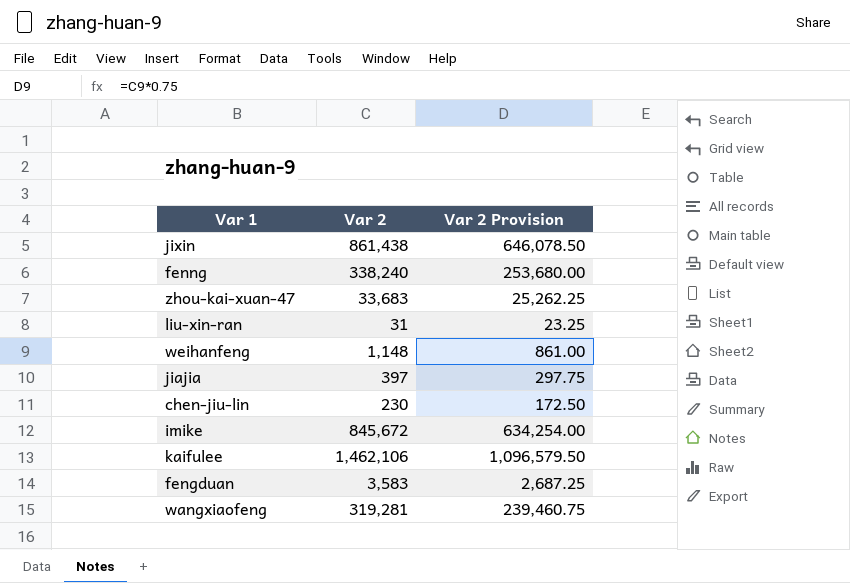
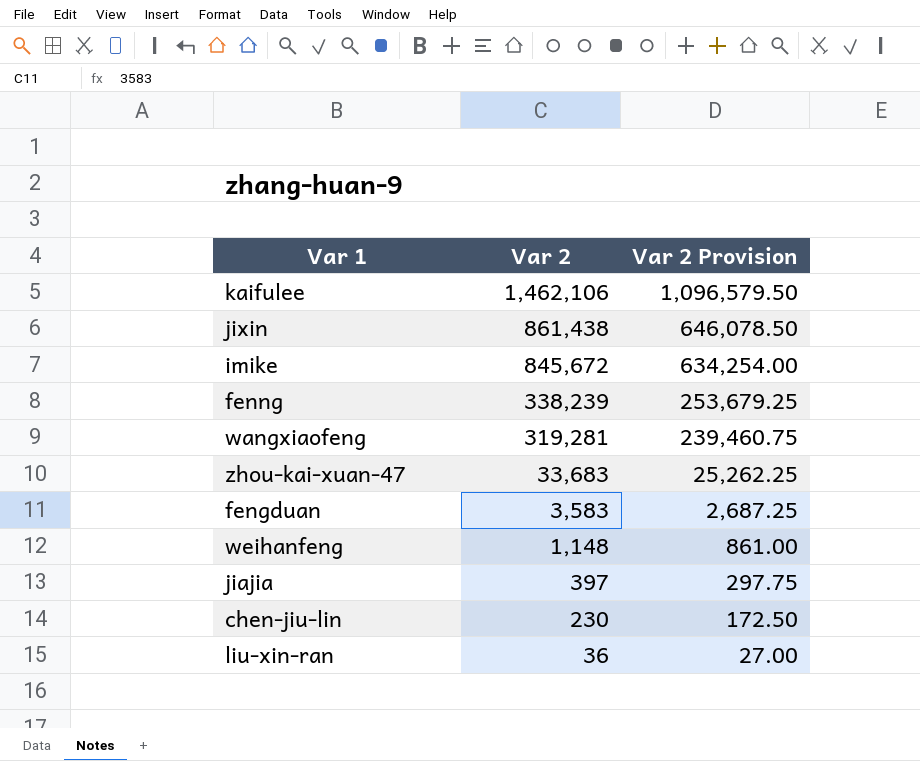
row order: none -> Var 2 descending
fenng | Var 2: 338,240 -> 338,239
fenng | Var 2 Provision: 253,680.00 -> 253,679.25
liu-xin-ran | Var 2: 31 -> 36
liu-xin-ran | Var 2 Provision: 23.25 -> 27.00

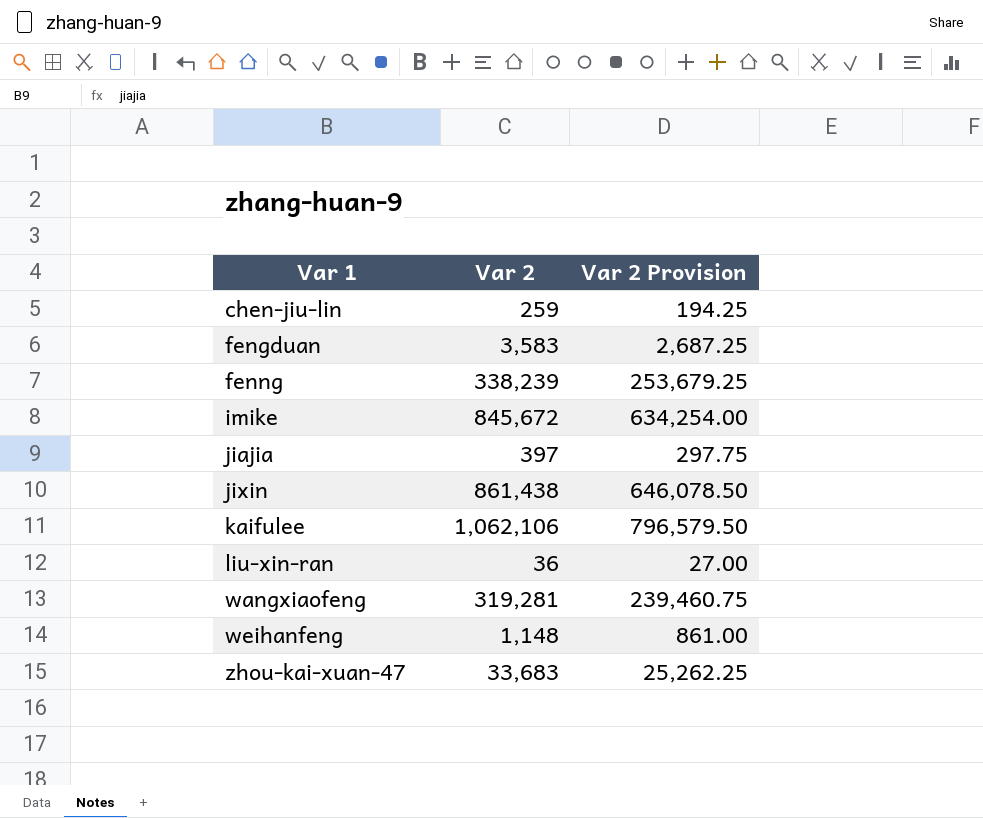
row order: Var 2 descending -> Var 1 ascending
chen-jiu-lin | Var 2: 230 -> 259
chen-jiu-lin | Var 2 Provision: 172.50 -> 194.25
kaifulee | Var 2: 1,462,106 -> 1,062,106
kaifulee | Var 2 Provision: 1,096,579.50 -> 796,579.50

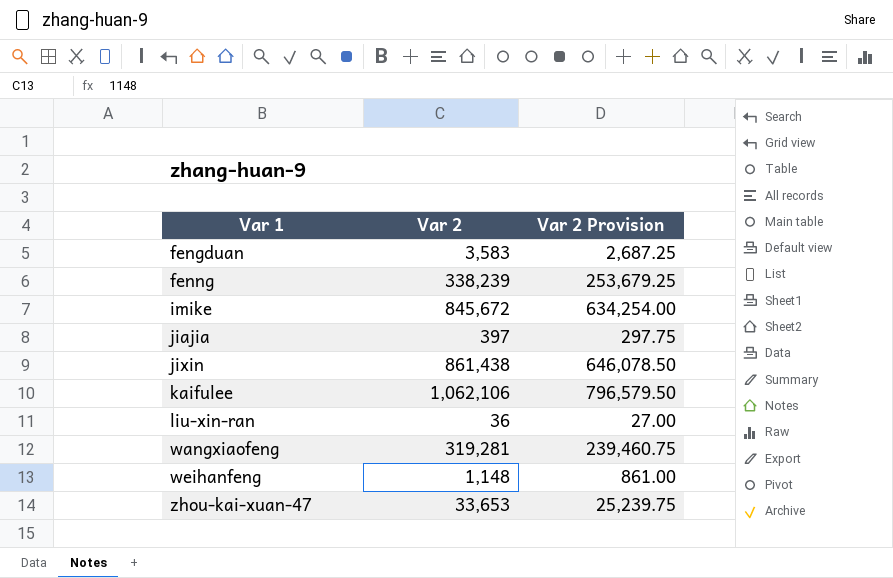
row chen-jiu-lin: 259 | 194.25 -> none
zhou-kai-xuan-47 | Var 2: 33,683 -> 33,653
zhou-kai-xuan-47 | Var 2 Provision: 25,262.25 -> 25,239.75

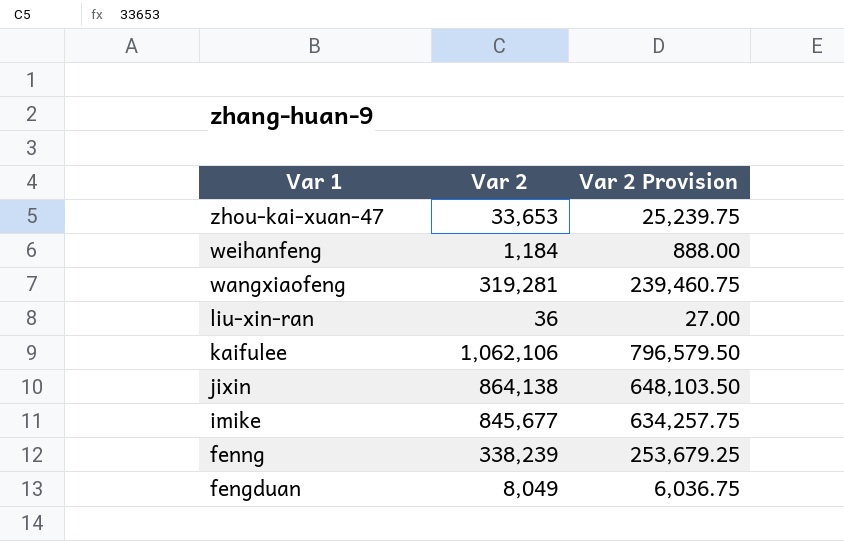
row order: Var 1 ascending -> Var 1 descending
row jiajia: 397 | 297.75 -> none
weihanfeng | Var 2: 1,148 -> 1,184
weihanfeng | Var 2 Provision: 861.00 -> 888.00
jixin | Var 2: 861,438 -> 864,138
jixin | Var 2 Provision: 646,078.50 -> 648,103.50
imike | Var 2: 845,672 -> 845,677
imike | Var 2 Provision: 634,254.00 -> 634,257.75
fengduan | Var 2: 3,583 -> 8,049
fengduan | Var 2 Provision: 2,687.25 -> 6,036.75

